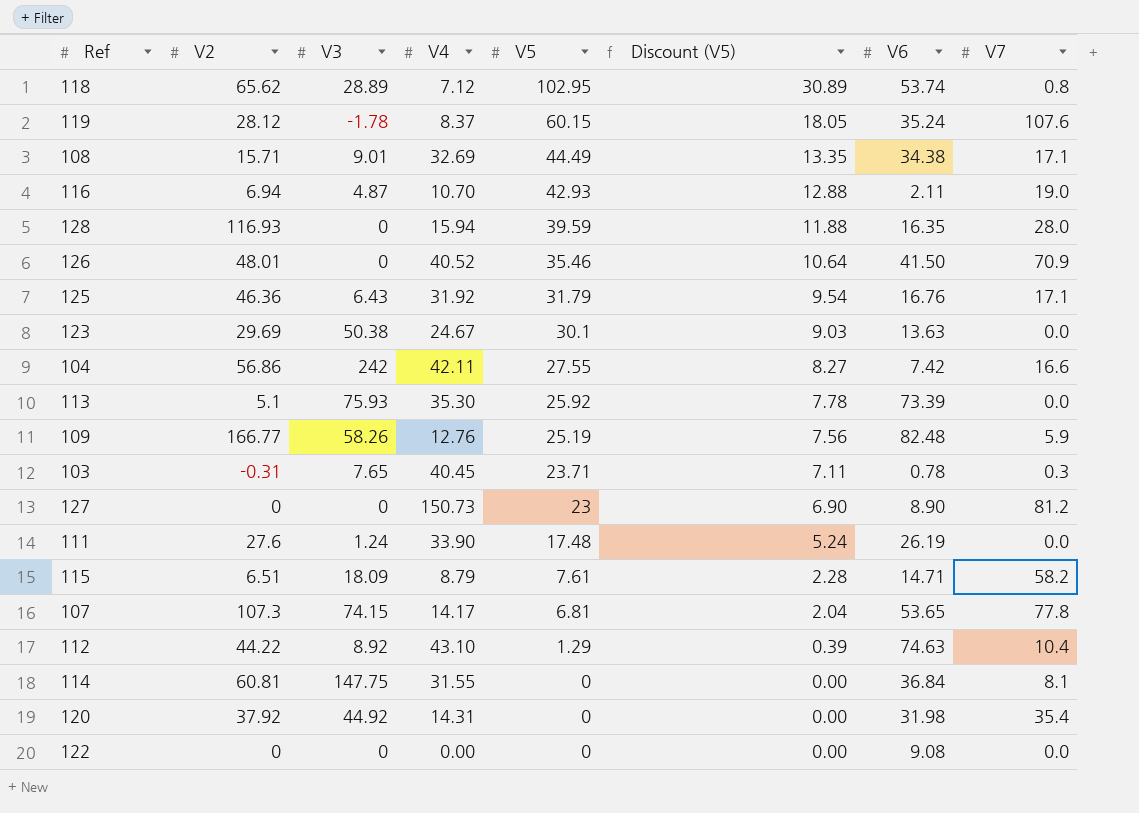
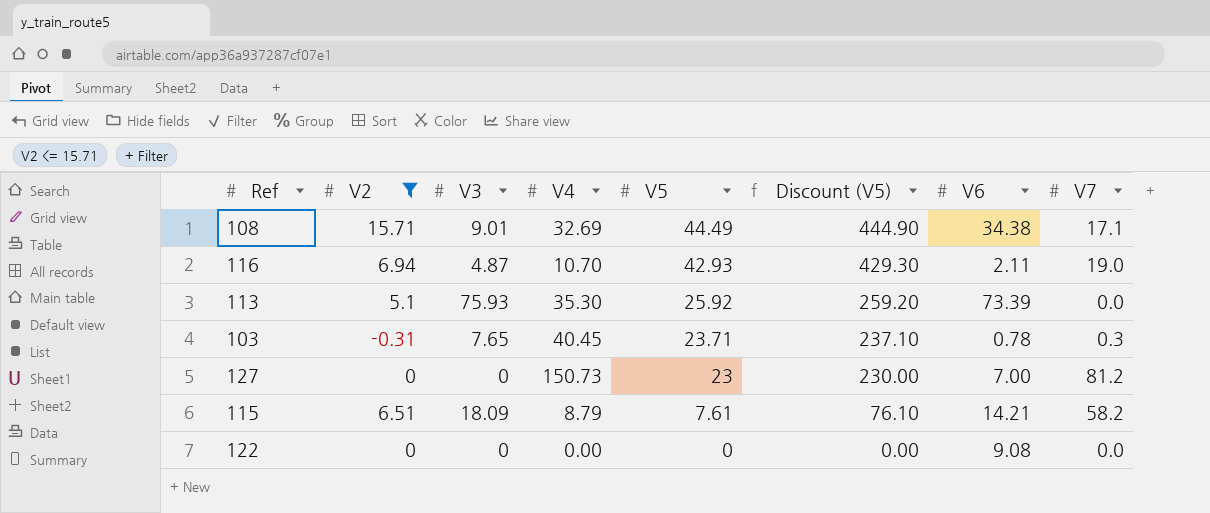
filter: none -> V2 <= 15.71
column Discount (V5) | formula: [V5] * 0.3 -> [V5] * 10
127 | V6: 8.90 -> 7.00
115 | V6: 14.71 -> 14.21

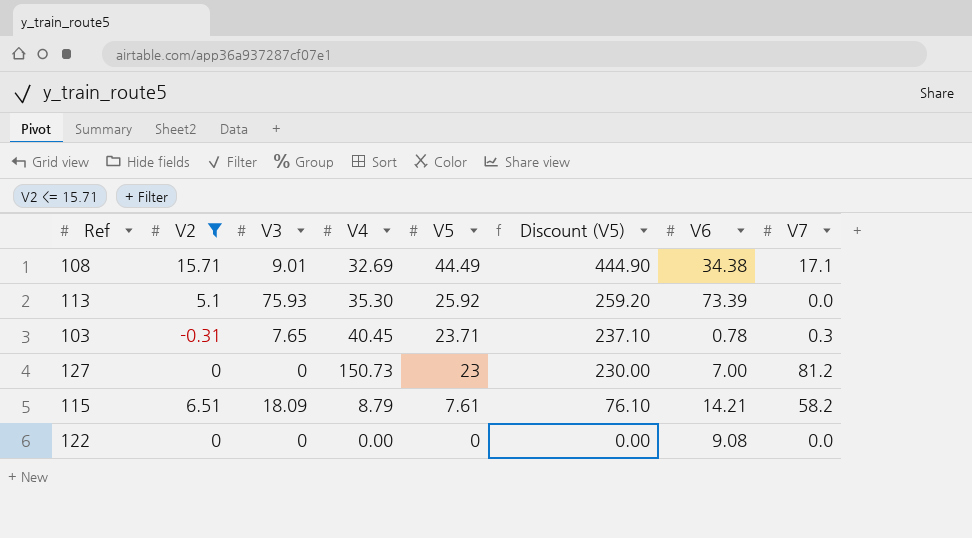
row 116: 6.94 | 4.87 | 10.70 | 42.93 | 429.30 | 2.11 | 19.0 -> none

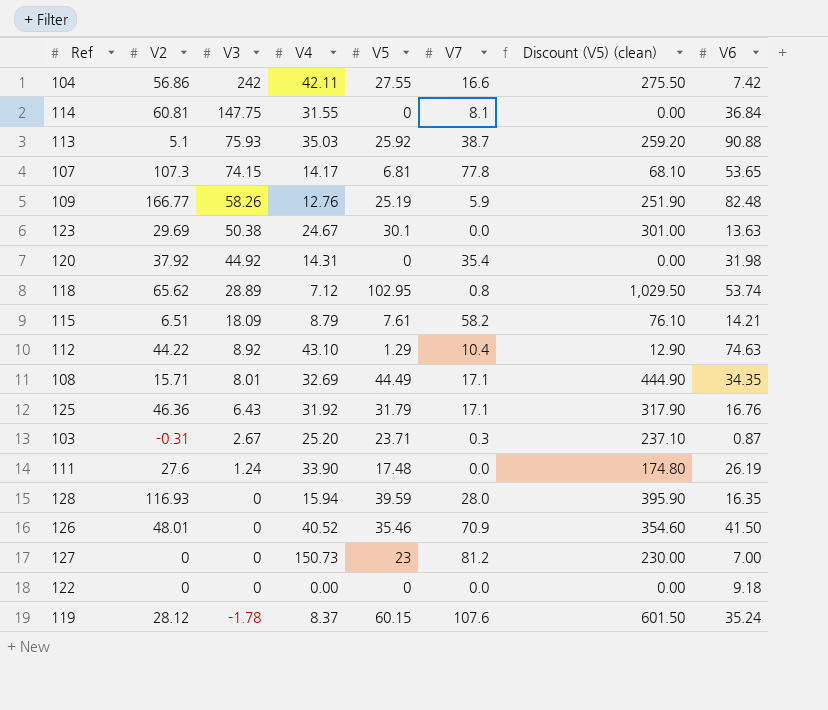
filter: V2 <= 15.71 -> none
row order: V5 descending -> V3 descending
column V7 | position: 8 -> 6
column name: Discount (V5) -> Discount (V5) (clean)
113 | V4: 35.30 -> 35.03
113 | V7: 0.0 -> 38.7
113 | V6: 73.39 -> 90.88
108 | V3: 9.01 -> 8.01
108 | V6: 34.38 -> 34.35
103 | V3: 7.65 -> 2.67
103 | V4: 40.45 -> 25.20
103 | V6: 0.78 -> 0.87
122 | V6: 9.08 -> 9.18

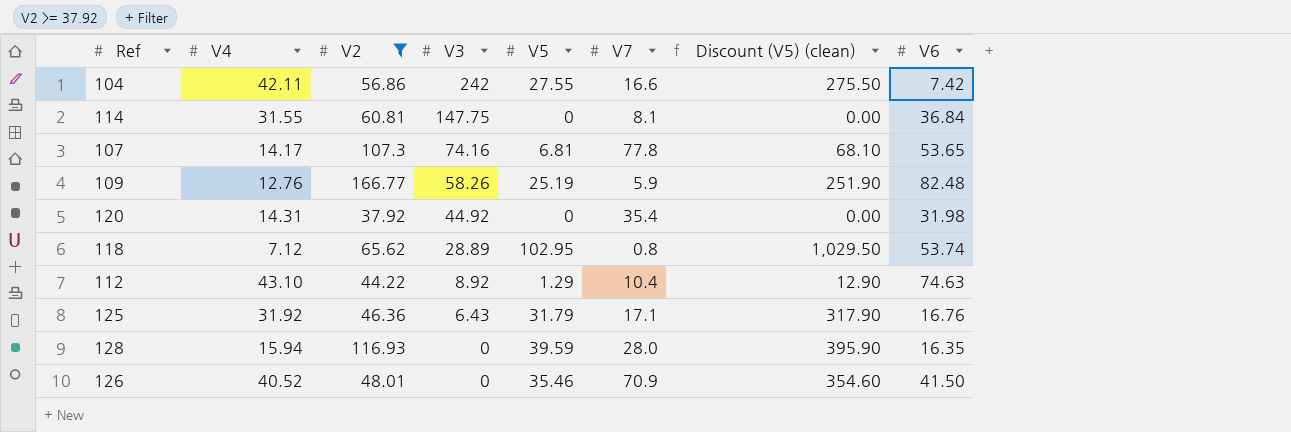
filter: none -> V2 >= 37.92
column V4 | position: 4 -> 2
107 | V3: 74.15 -> 74.16

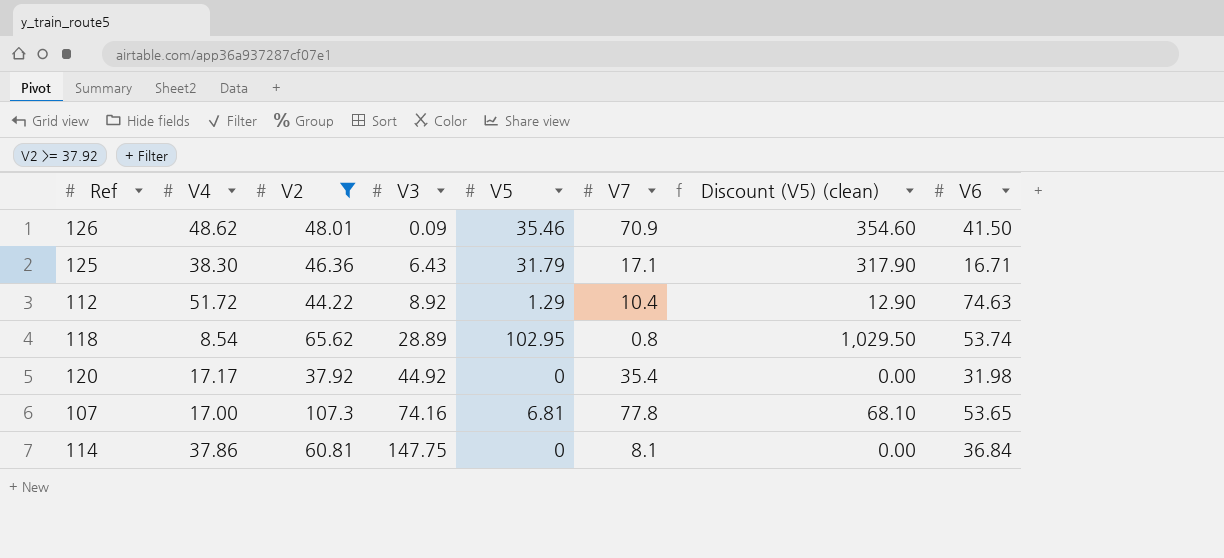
row order: V3 descending -> V3 ascending
row 104: 42.11 | 56.86 | 242 | 27.55 | 16.6 | 275.50 | 7.42 -> none
row 109: 12.76 | 166.77 | 58.26 | 25.19 | 5.9 | 251.90 | 82.48 -> none
row 128: 15.94 | 116.93 | 0 | 39.59 | 28.0 | 395.90 | 16.35 -> none
126 | V4: 40.52 -> 48.62
126 | V3: 0 -> 0.09
125 | V4: 31.92 -> 38.30
125 | V6: 16.76 -> 16.71
112 | V4: 43.10 -> 51.72
118 | V4: 7.12 -> 8.54
120 | V4: 14.31 -> 17.17
107 | V4: 14.17 -> 17.00
114 | V4: 31.55 -> 37.86

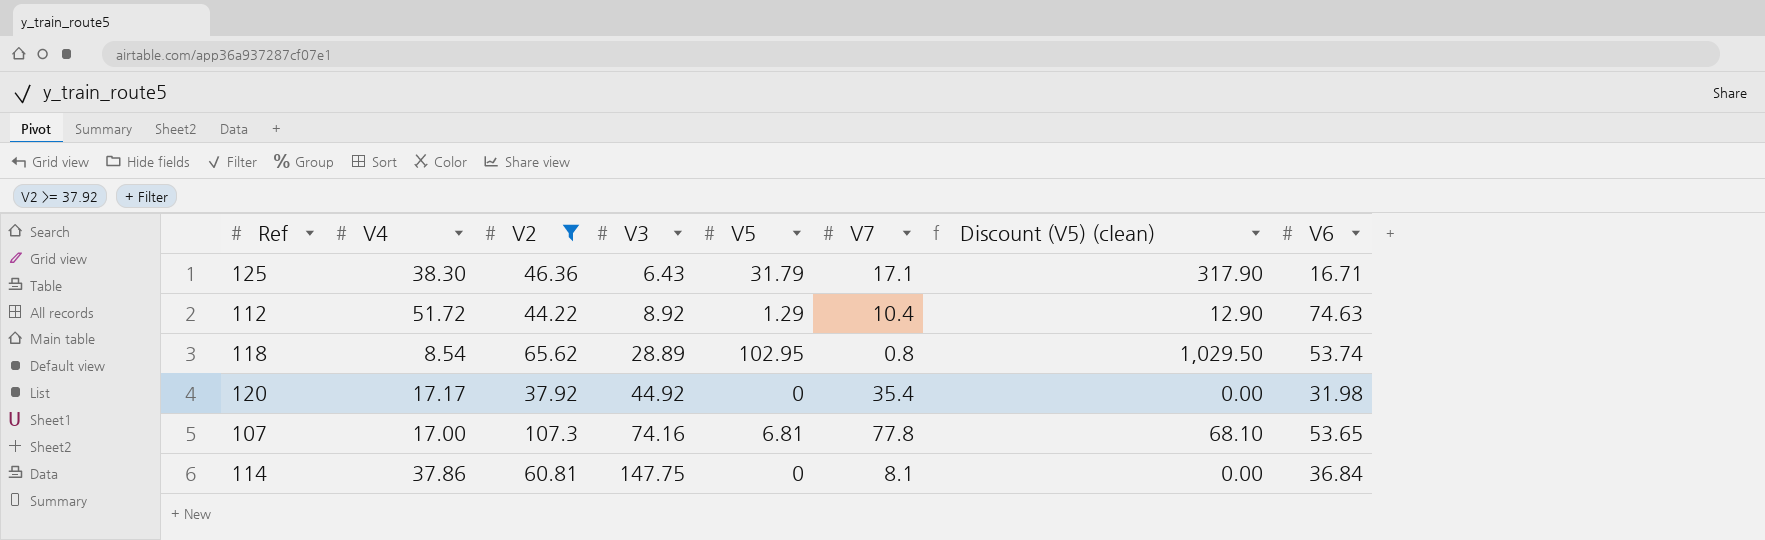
row 126: 48.62 | 48.01 | 0.09 | 35.46 | 70.9 | 354.60 | 41.50 -> none

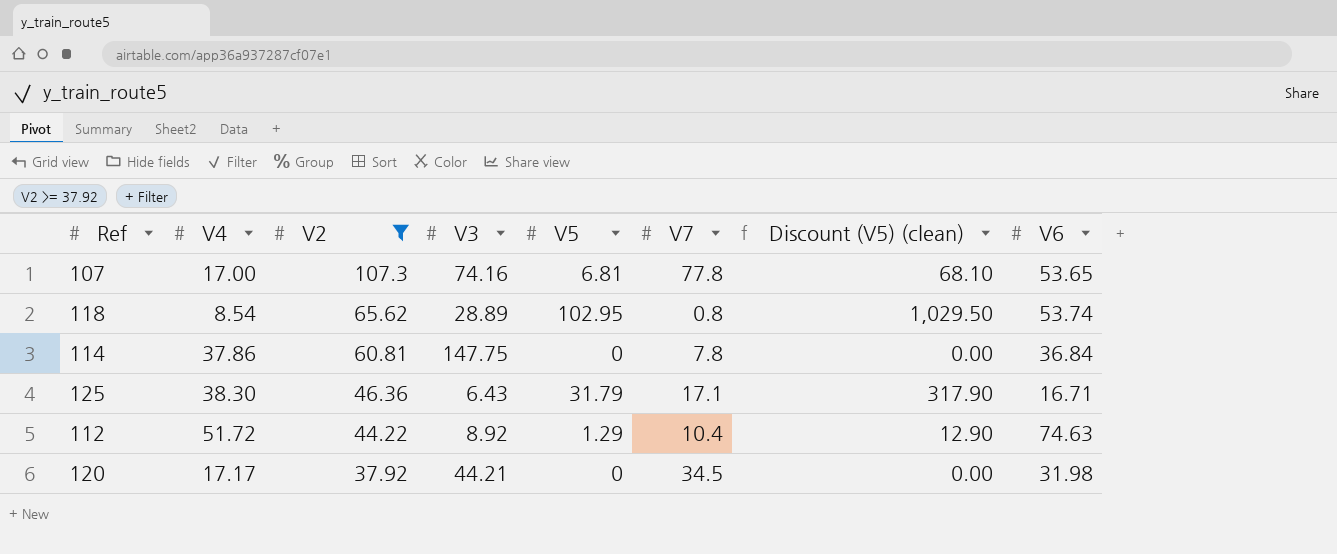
row order: V3 ascending -> V2 descending
114 | V7: 8.1 -> 7.8
120 | V3: 44.92 -> 44.21
120 | V7: 35.4 -> 34.5

